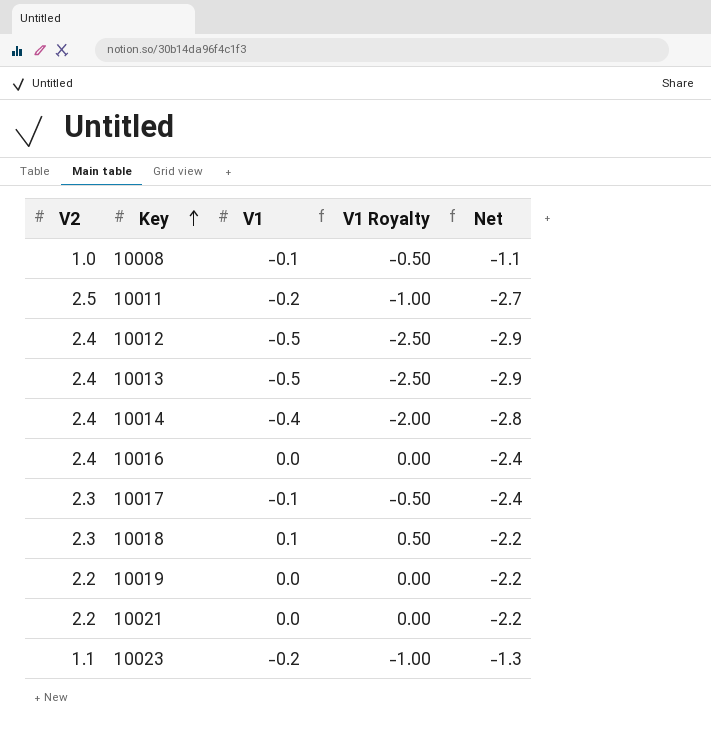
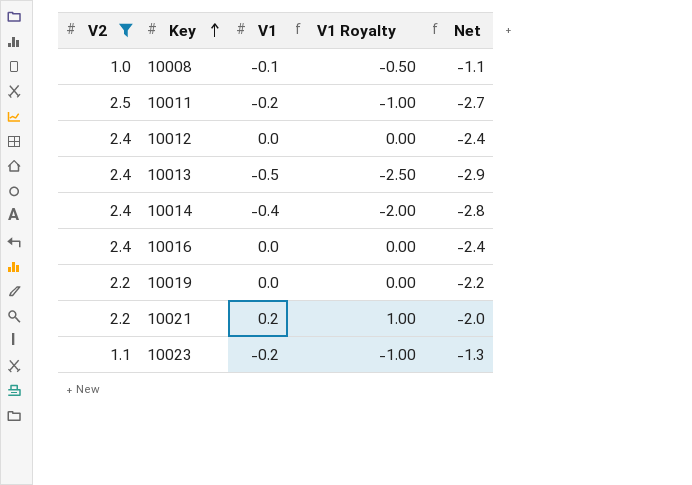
filter: none -> V2 != 2.3
10012 | V1: -0.5 -> 0.0
10012 | V1 Royalty: -2.50 -> 0.00
10012 | Net: -2.9 -> -2.4
10021 | V1: 0.0 -> 0.2
10021 | V1 Royalty: 0.00 -> 1.00
10021 | Net: -2.2 -> -2.0

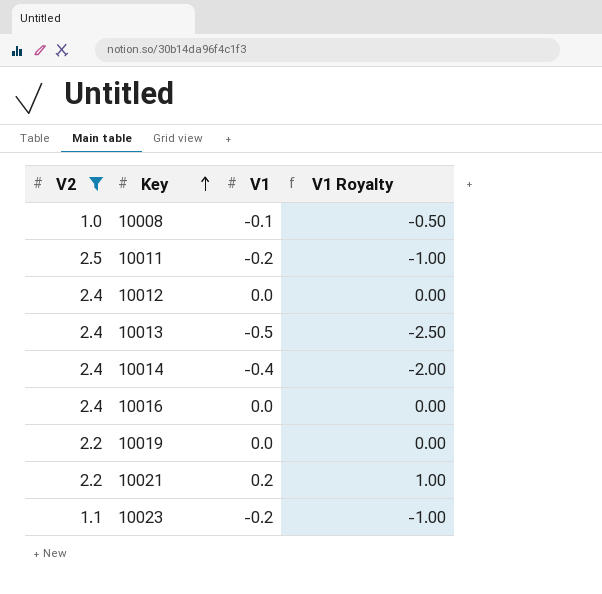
column Net | formula: [V1] - [V2] -> none

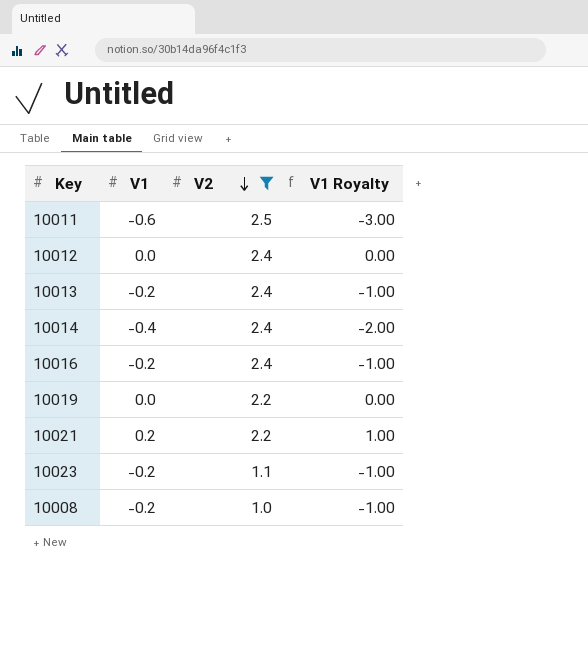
row order: Key ascending -> V2 descending
column V2 | position: 1 -> 3
10011 | V1: -0.2 -> -0.6
10011 | V1 Royalty: -1.00 -> -3.00
10013 | V1: -0.5 -> -0.2
10013 | V1 Royalty: -2.50 -> -1.00
10016 | V1: 0.0 -> -0.2
10016 | V1 Royalty: 0.00 -> -1.00
10008 | V1: -0.1 -> -0.2
10008 | V1 Royalty: -0.50 -> -1.00

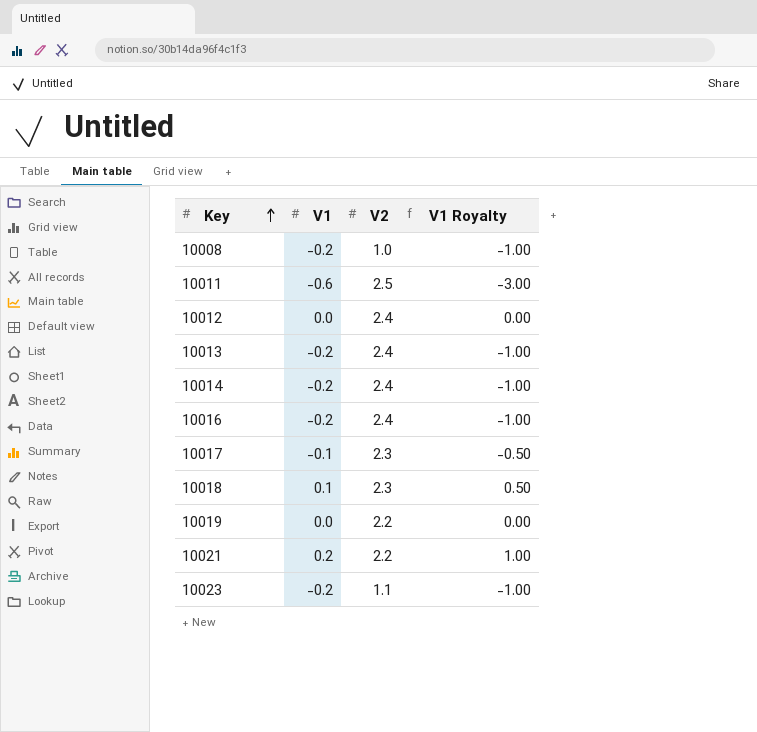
filter: V2 != 2.3 -> none
row order: V2 descending -> Key ascending
10014 | V1: -0.4 -> -0.2
10014 | V1 Royalty: -2.00 -> -1.00

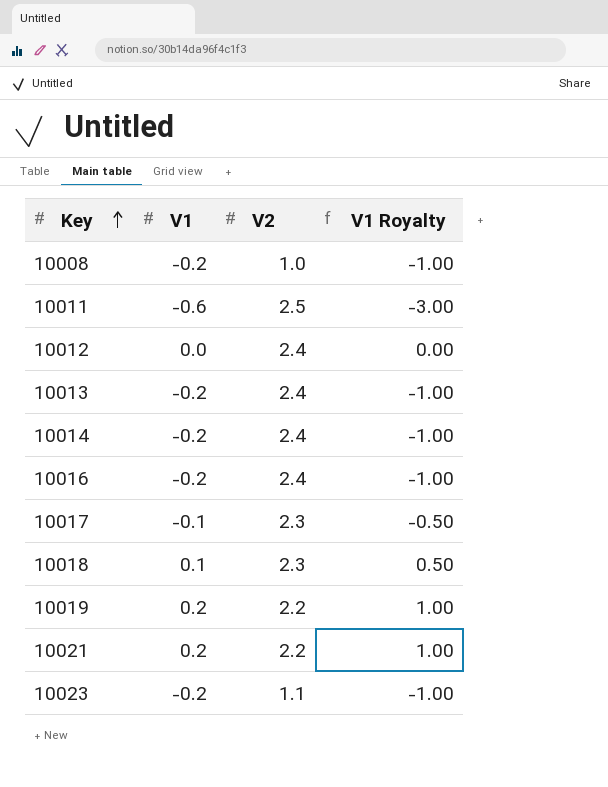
10019 | V1: 0.0 -> 0.2
10019 | V1 Royalty: 0.00 -> 1.00

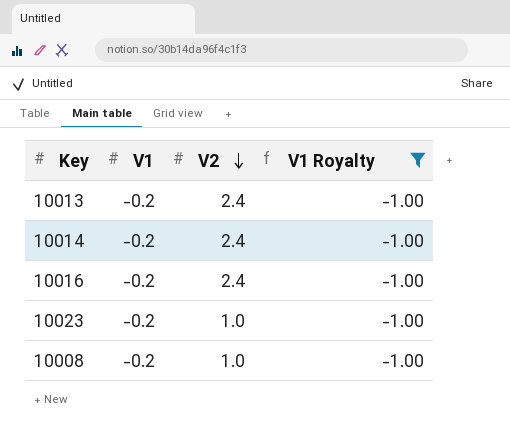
filter: none -> V1 Royalty = -1.00
row order: Key ascending -> V2 descending
10023 | V2: 1.1 -> 1.0

